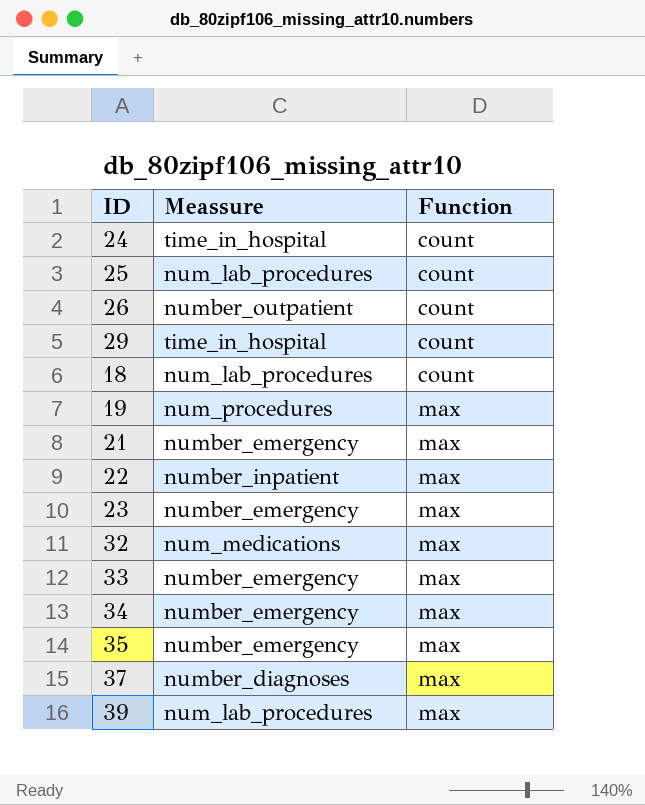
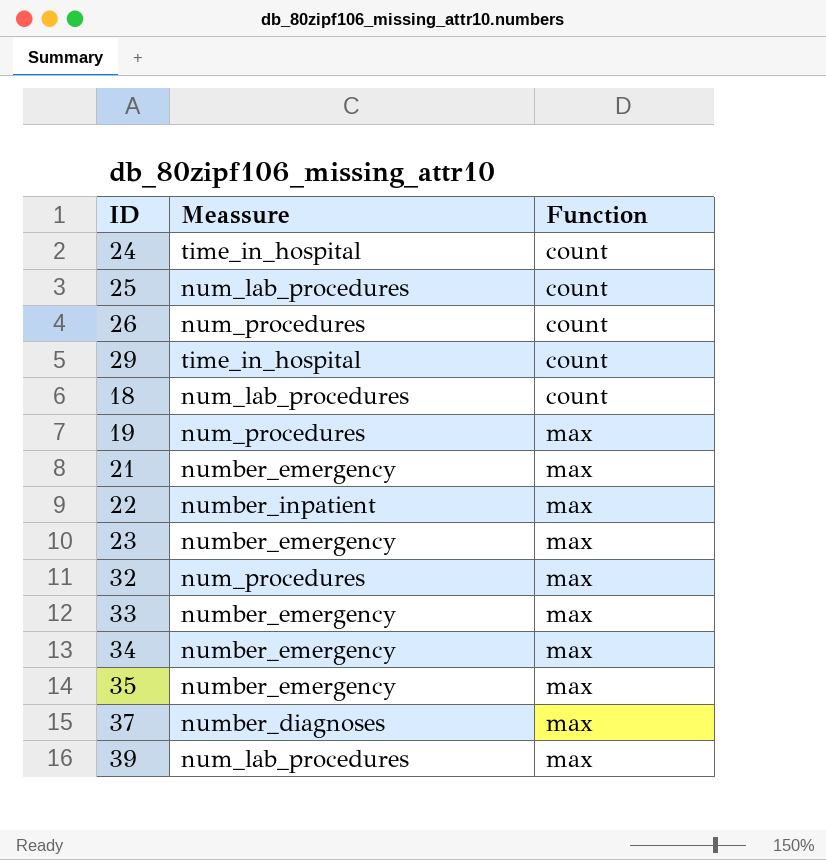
26 | Meassure: number_outpatient -> num_procedures
32 | Meassure: num_medications -> num_procedures

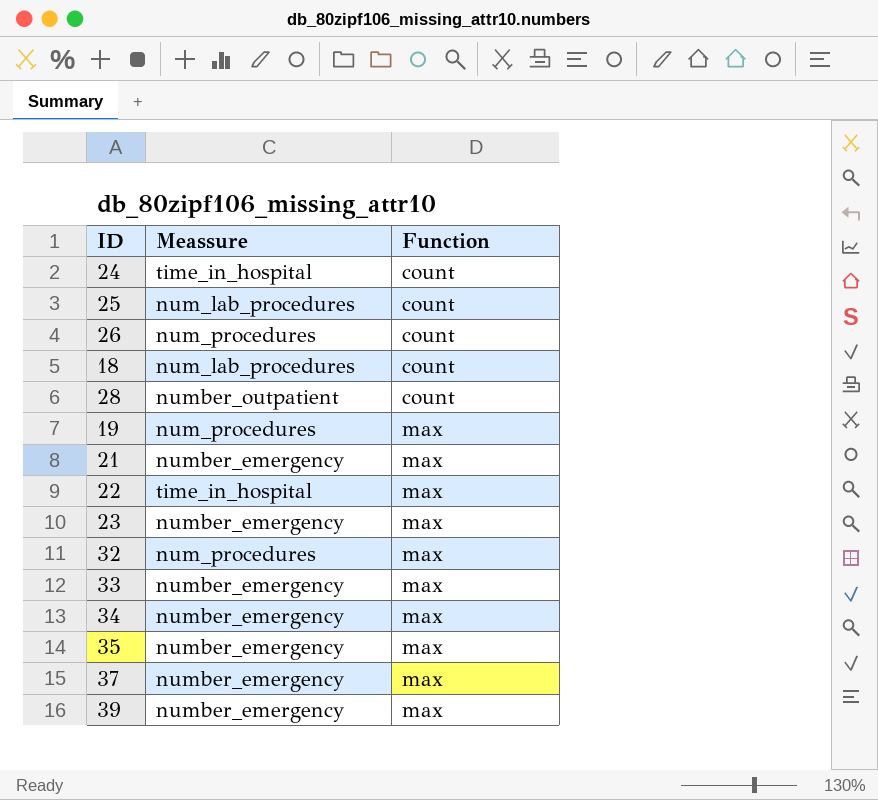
row 29: time_in_hospital | count -> none
row 28: none -> number_outpatient | count
22 | Meassure: number_inpatient -> time_in_hospital
37 | Meassure: number_diagnoses -> number_emergency
39 | Meassure: num_lab_procedures -> number_emergency

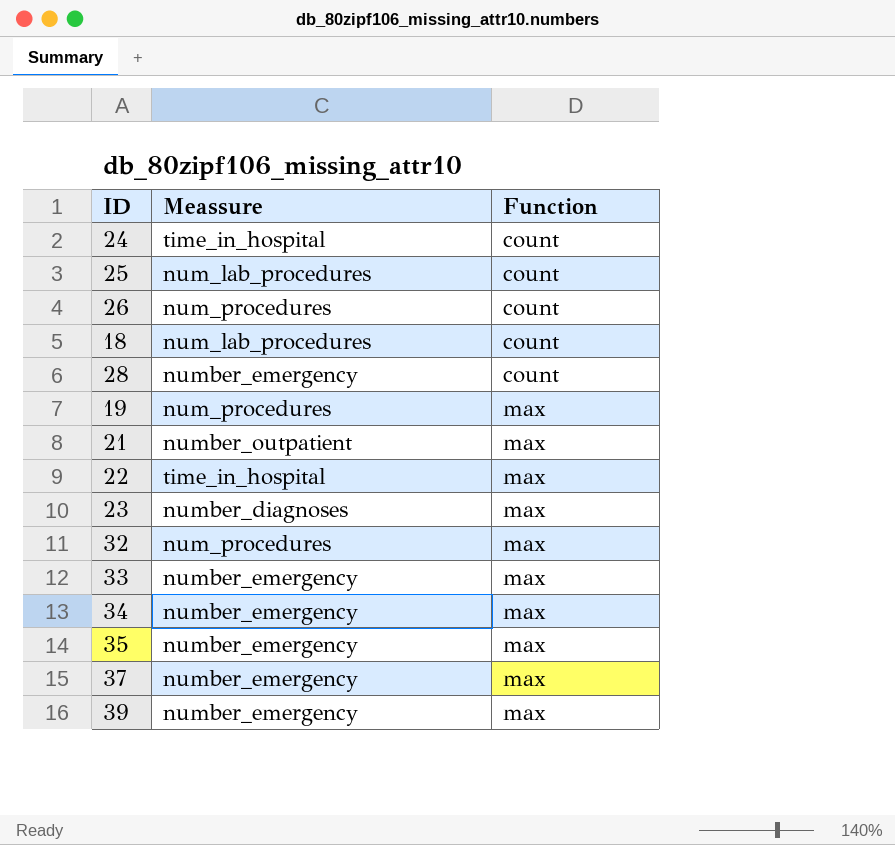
28 | Meassure: number_outpatient -> number_emergency
21 | Meassure: number_emergency -> number_outpatient
23 | Meassure: number_emergency -> number_diagnoses

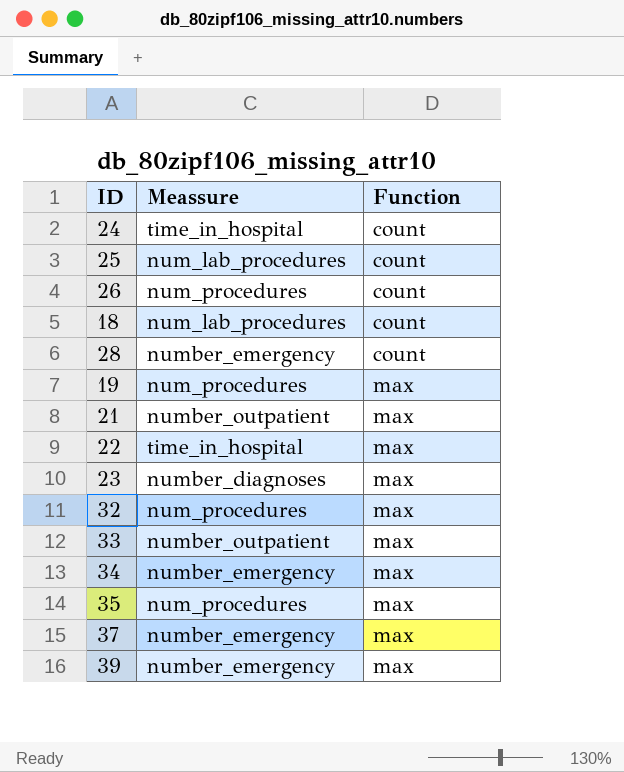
33 | Meassure: number_emergency -> number_outpatient
35 | Meassure: number_emergency -> num_procedures

